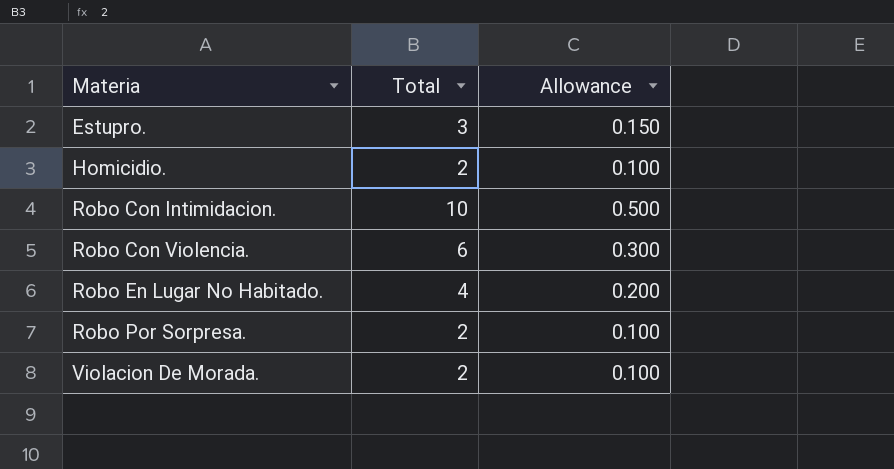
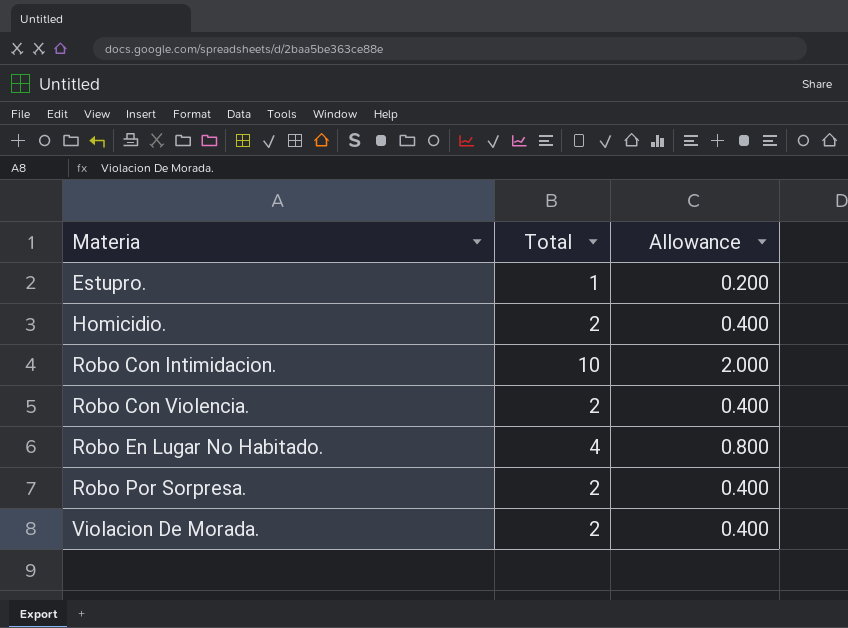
column Allowance | formula: [Total] * 0.05 -> [Total] * 0.2
Estupro. | Total: 3 -> 1
Robo Con Violencia. | Total: 6 -> 2

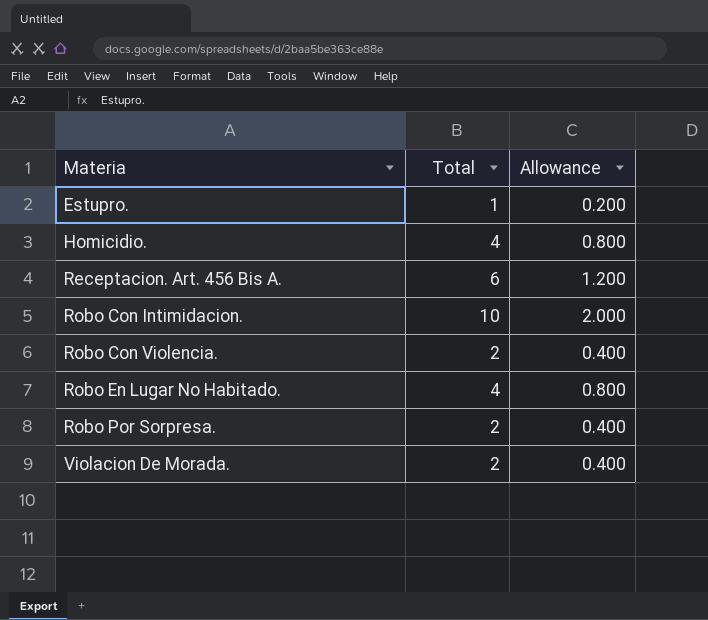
Homicidio. | Total: 2 -> 4
Homicidio. | Allowance: 0.400 -> 0.800
row Receptacion. Art. 456 Bis A.: none -> 6 | 1.200

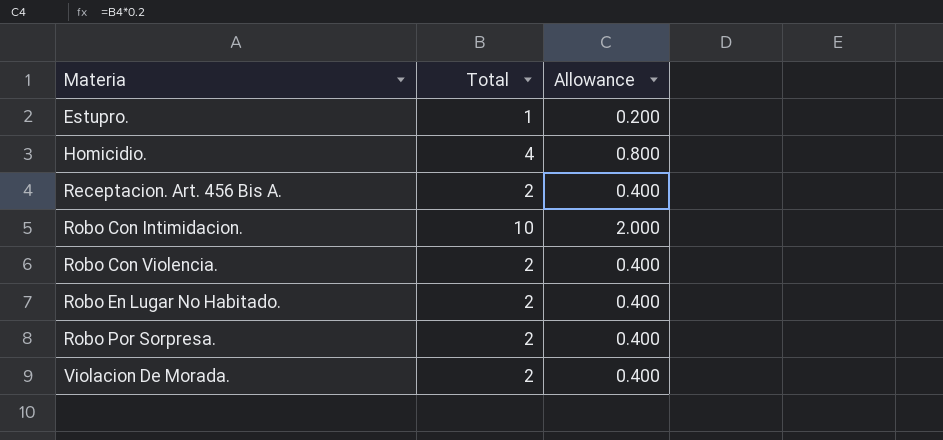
Receptacion. Art. 456 Bis A. | Total: 6 -> 2
Receptacion. Art. 456 Bis A. | Allowance: 1.200 -> 0.400
Robo En Lugar No Habitado. | Total: 4 -> 2
Robo En Lugar No Habitado. | Allowance: 0.800 -> 0.400

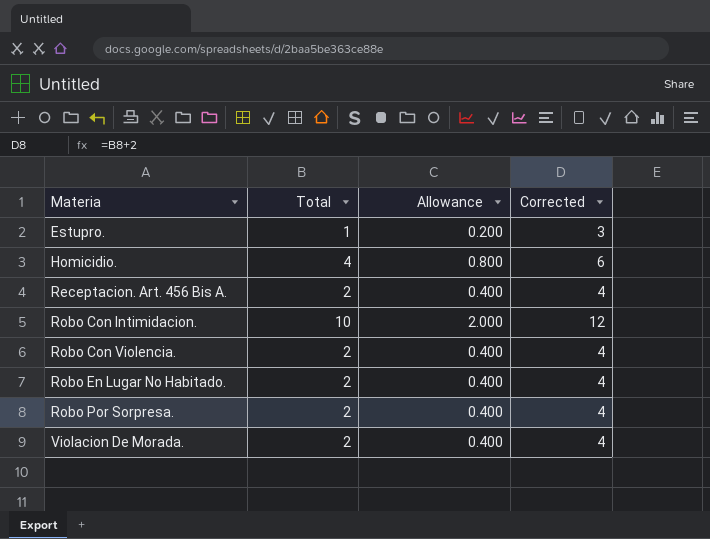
column Corrected | formula: none -> [Total] + 2

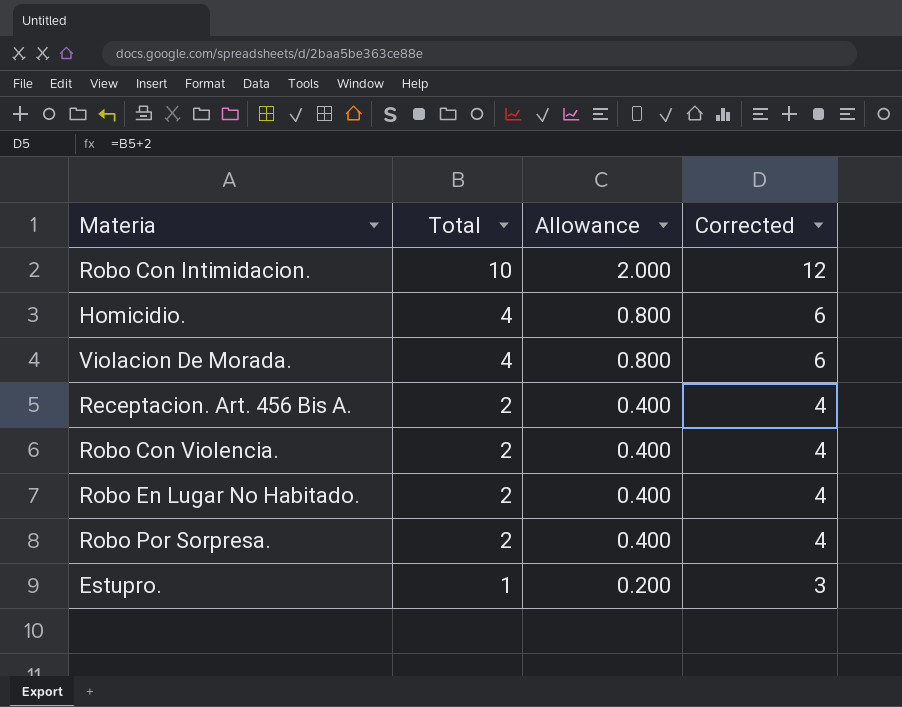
row order: Materia ascending -> Total descending
Violacion De Morada. | Total: 2 -> 4
Violacion De Morada. | Allowance: 0.400 -> 0.800
Violacion De Morada. | Corrected: 4 -> 6

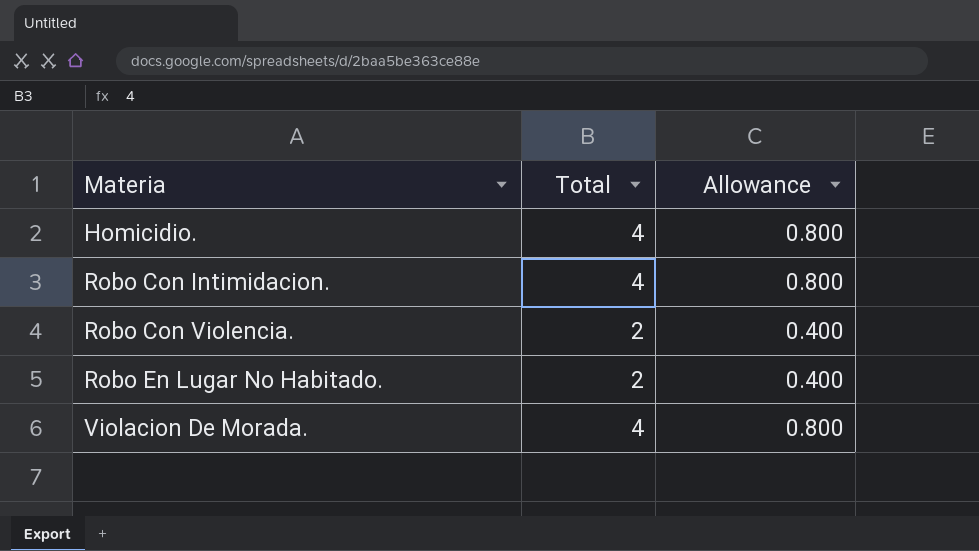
row order: Total descending -> Materia ascending
column Corrected | formula: [Total] + 2 -> none
row Receptacion. Art. 456 Bis A.: 2 | 0.400 | 4 -> none
row Robo Por Sorpresa.: 2 | 0.400 | 4 -> none
row Estupro.: 1 | 0.200 | 3 -> none
Robo Con Intimidacion. | Total: 10 -> 4
Robo Con Intimidacion. | Allowance: 2.000 -> 0.800

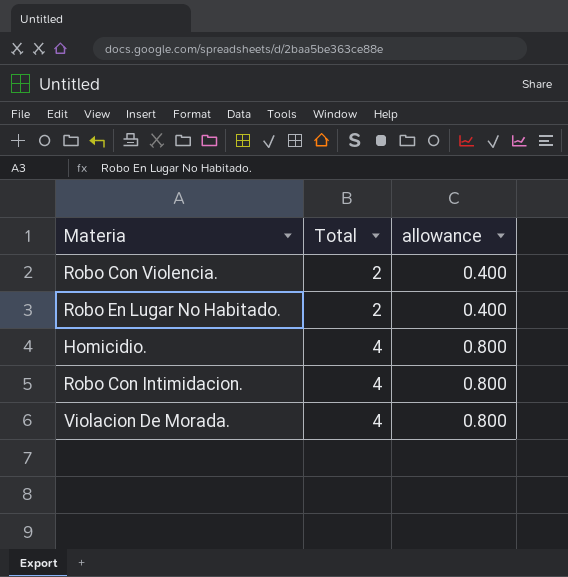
row order: Materia ascending -> Total ascending
column name: Allowance -> allowance

